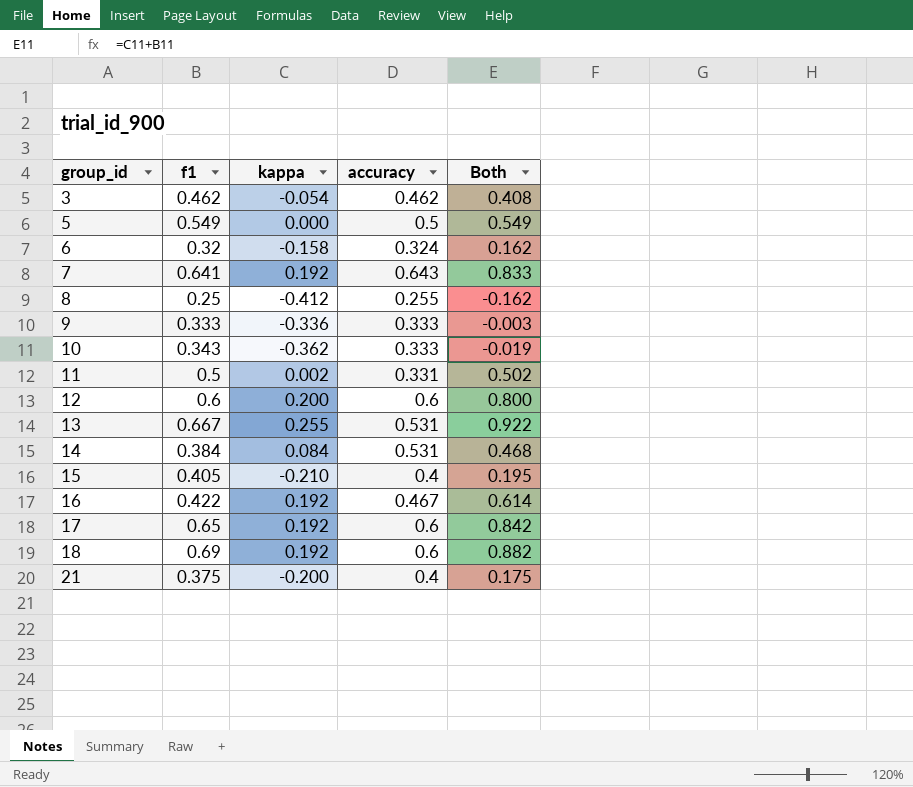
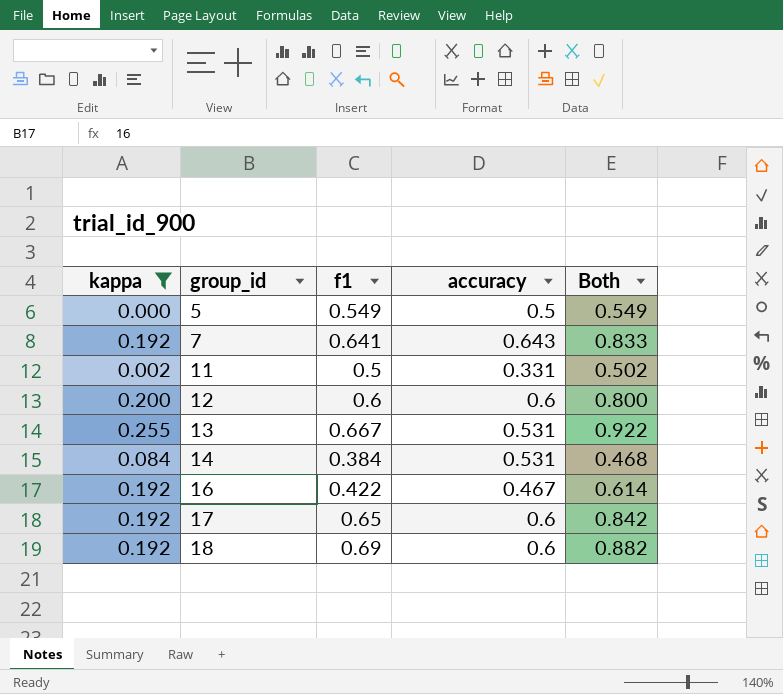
filter: none -> kappa >= 0.000
column kappa | position: 3 -> 1

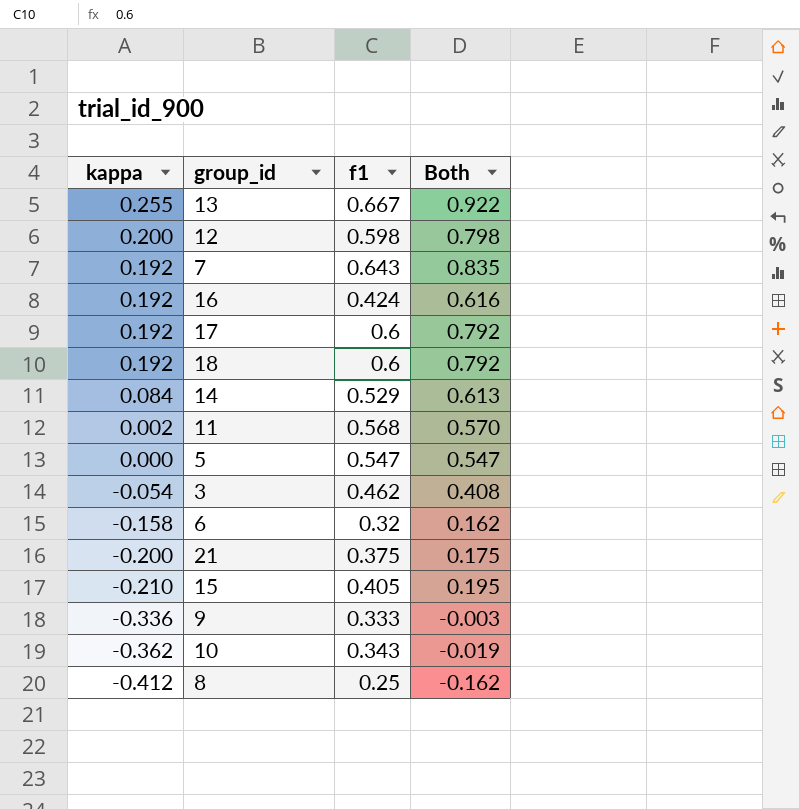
filter: kappa >= 0.000 -> none
row order: group_id ascending -> kappa descending
column accuracy | position: 4 -> none
12 | f1: 0.6 -> 0.598
12 | Both: 0.800 -> 0.798
7 | f1: 0.641 -> 0.643
7 | Both: 0.833 -> 0.835
16 | f1: 0.422 -> 0.424
16 | Both: 0.614 -> 0.616
17 | f1: 0.65 -> 0.6
17 | Both: 0.842 -> 0.792
18 | f1: 0.69 -> 0.6
18 | Both: 0.882 -> 0.792
14 | f1: 0.384 -> 0.529
14 | Both: 0.468 -> 0.613
11 | f1: 0.5 -> 0.568
11 | Both: 0.502 -> 0.570
5 | f1: 0.549 -> 0.547
5 | Both: 0.549 -> 0.547

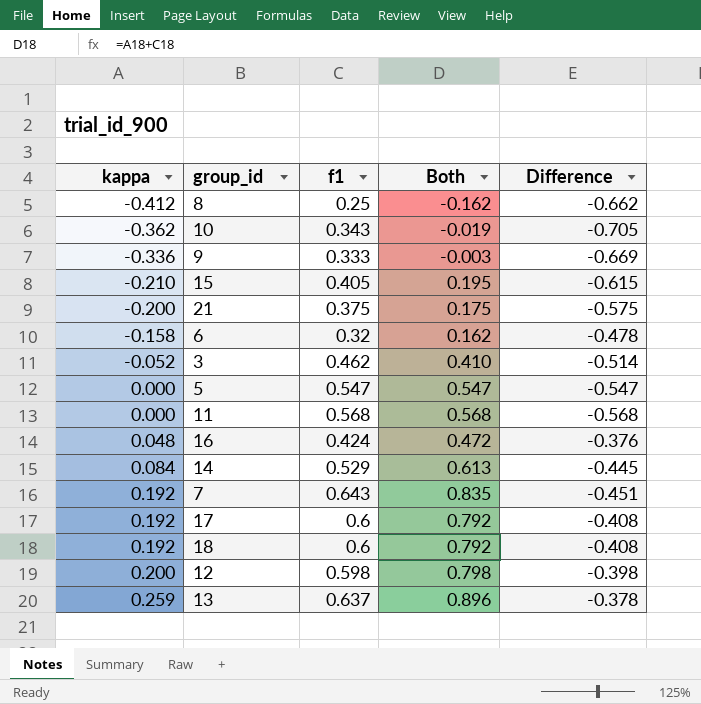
row order: kappa descending -> kappa ascending
column Difference | formula: none -> [kappa] - [f1]
3 | kappa: -0.054 -> -0.052
3 | Both: 0.408 -> 0.410
11 | kappa: 0.002 -> 0.000
11 | Both: 0.570 -> 0.568
16 | kappa: 0.192 -> 0.048
16 | Both: 0.616 -> 0.472
13 | kappa: 0.255 -> 0.259
13 | f1: 0.667 -> 0.637
13 | Both: 0.922 -> 0.896

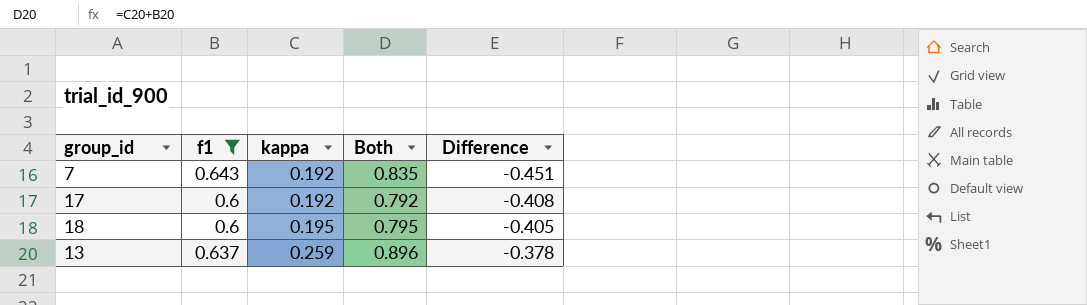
filter: none -> f1 >= 0.6
column kappa | position: 1 -> 3
18 | kappa: 0.192 -> 0.195
18 | Both: 0.792 -> 0.795
18 | Difference: -0.408 -> -0.405

